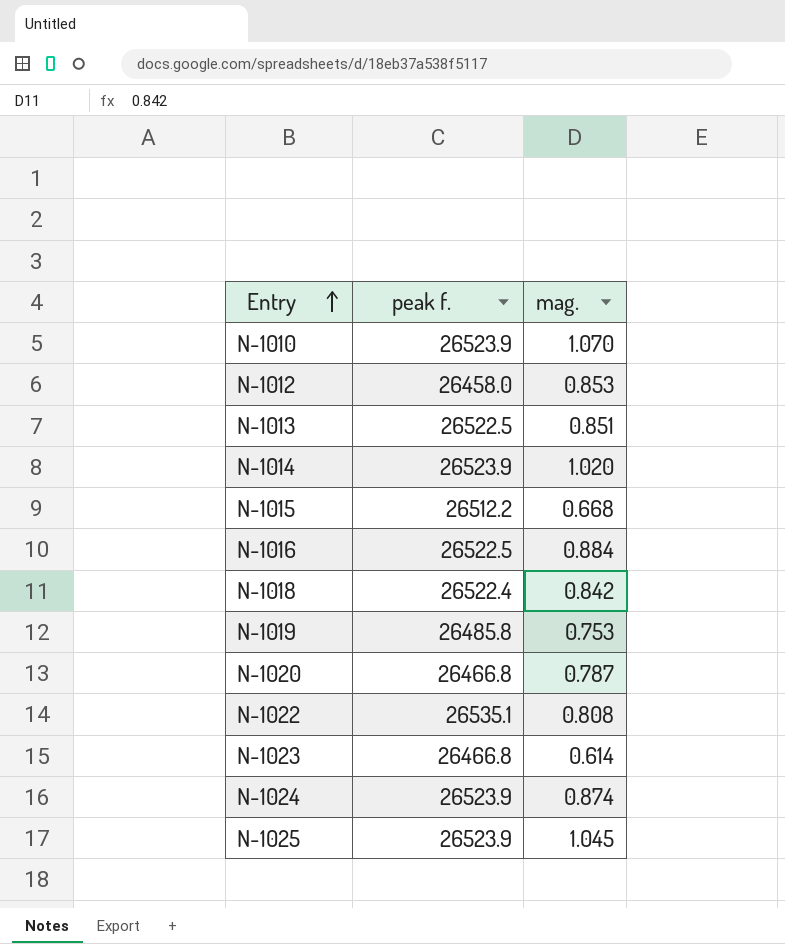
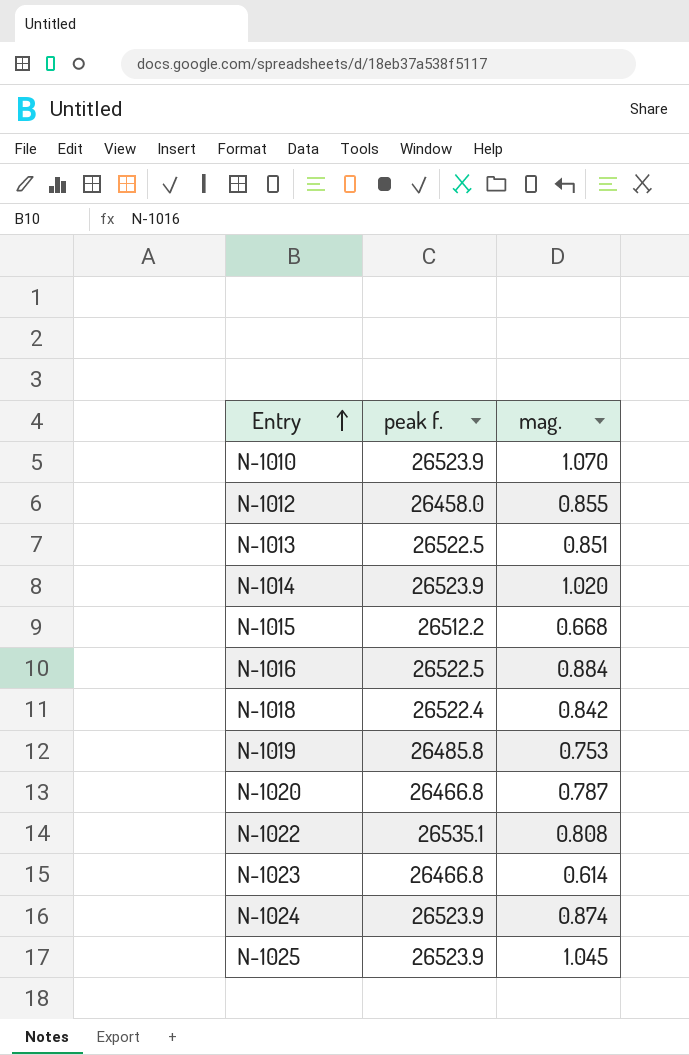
N-1012 | mag.: 0.853 -> 0.855

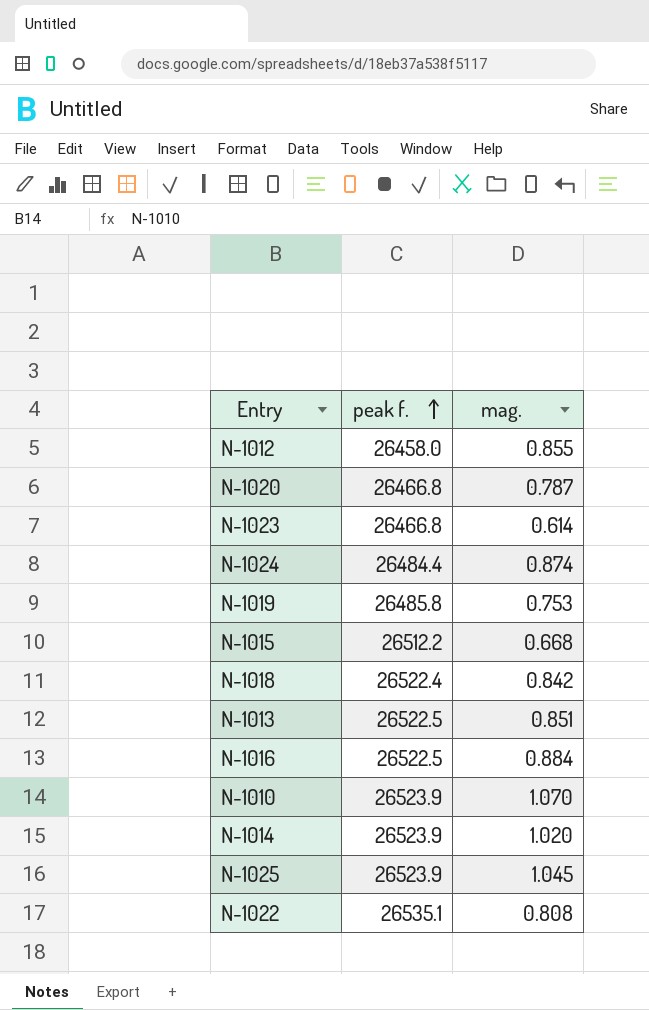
row order: Entry ascending -> peak f. ascending
N-1024 | peak f.: 26523.9 -> 26484.4

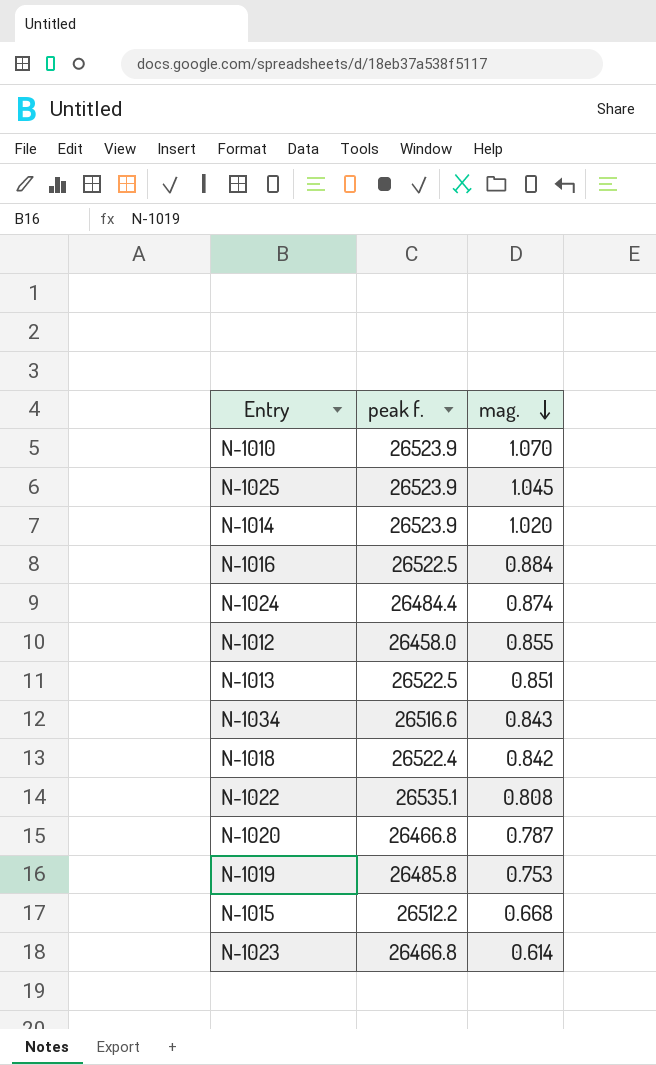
row order: peak f. ascending -> mag. descending
row N-1034: none -> 26516.6 | 0.843

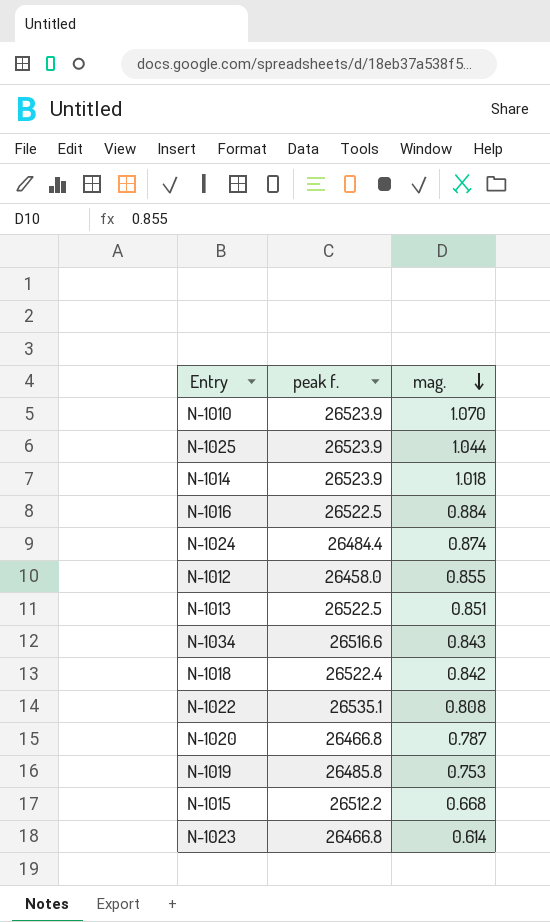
N-1025 | mag.: 1.045 -> 1.044
N-1014 | mag.: 1.020 -> 1.018

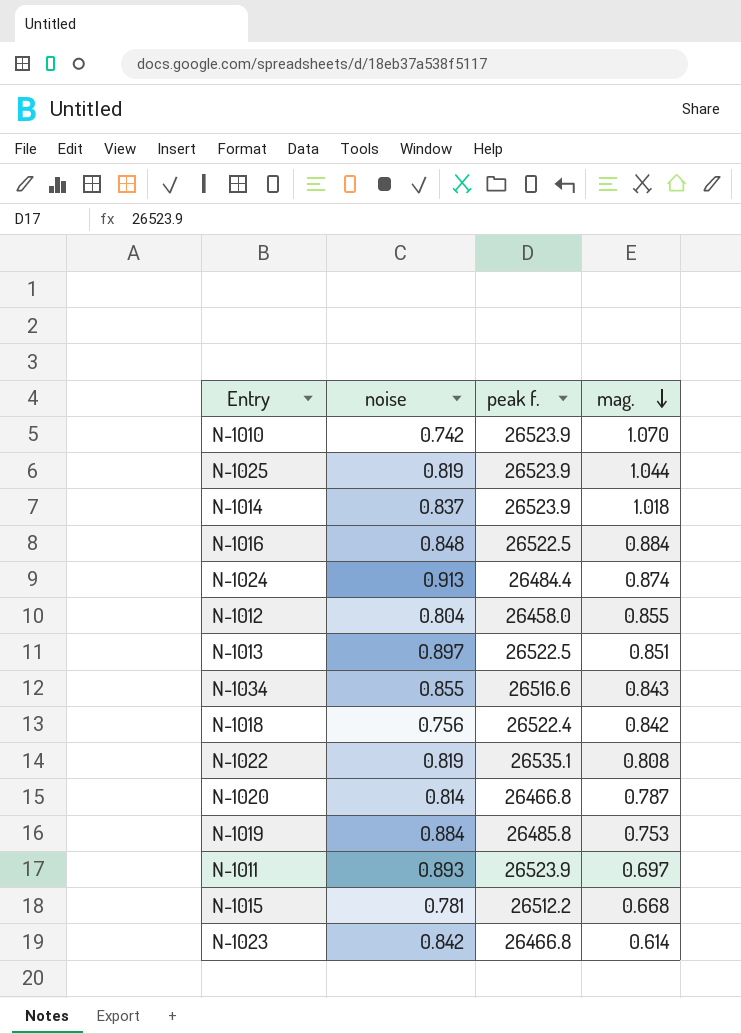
column noise | position: none -> 2
row N-1011: none -> 0.893 | 26523.9 | 0.697

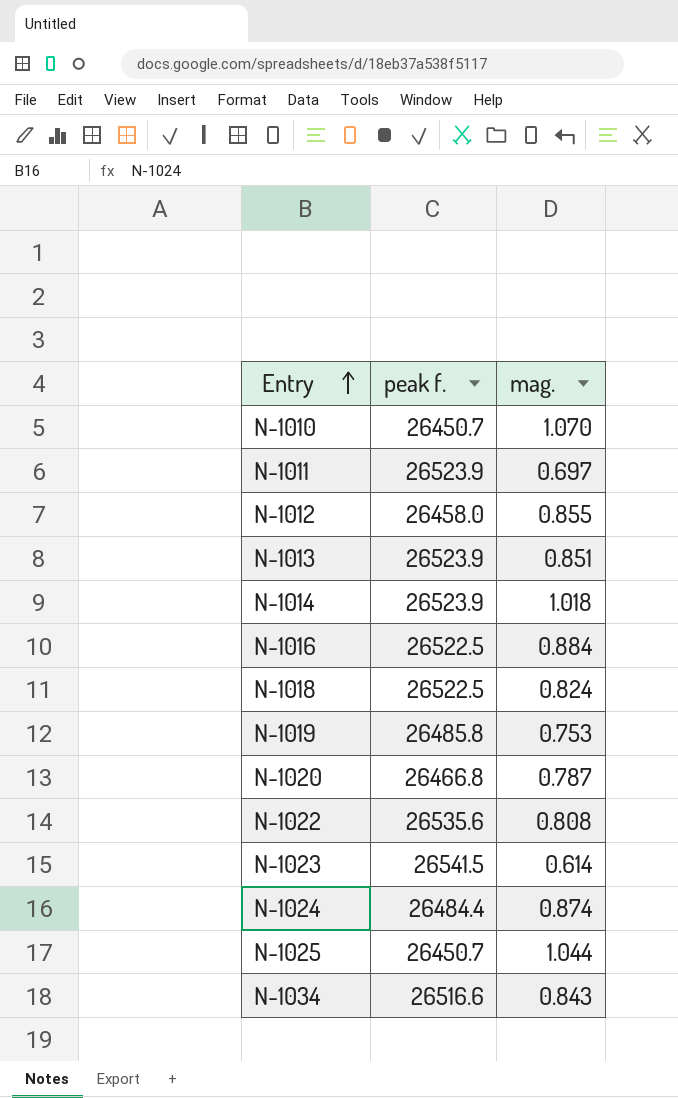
row order: mag. descending -> Entry ascending
column noise | position: 2 -> none
row N-1015: 0.781 | 26512.2 | 0.668 -> none
N-1010 | peak f.: 26523.9 -> 26450.7
N-1013 | peak f.: 26522.5 -> 26523.9
N-1018 | peak f.: 26522.4 -> 26522.5
N-1018 | mag.: 0.842 -> 0.824
N-1022 | peak f.: 26535.1 -> 26535.6
N-1023 | peak f.: 26466.8 -> 26541.5
N-1025 | peak f.: 26523.9 -> 26450.7

